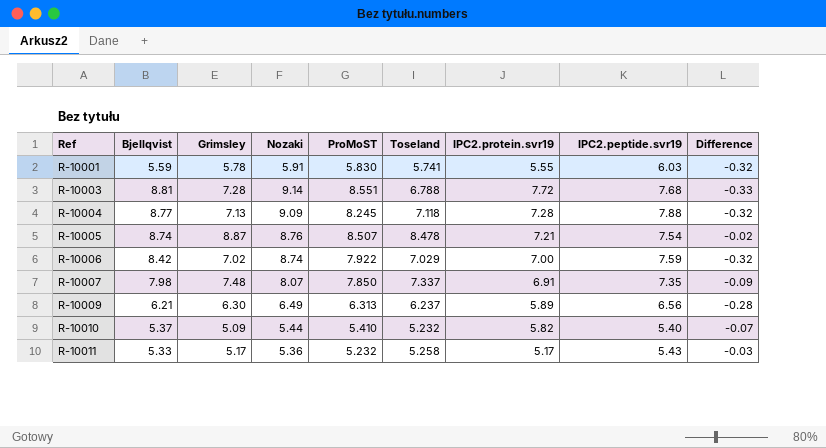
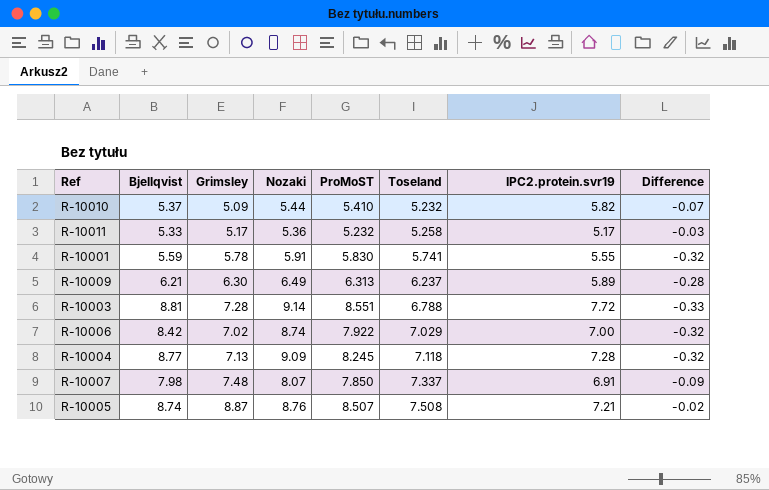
row order: Ref ascending -> Toseland ascending
column IPC2.peptide.svr19 | position: 8 -> none
R-10005 | Toseland: 8.478 -> 7.508

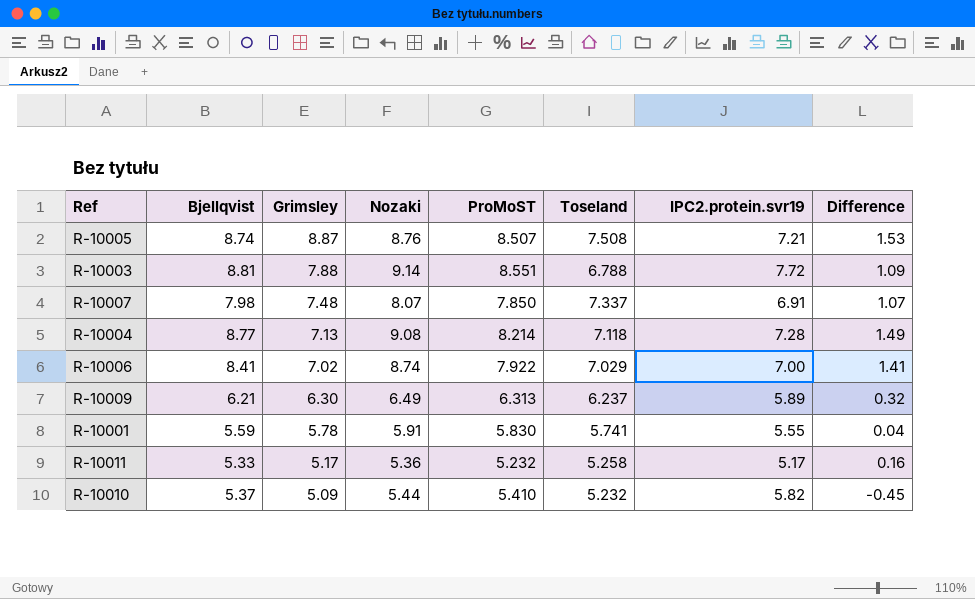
row order: Toseland ascending -> Grimsley descending
column Difference | formula: [Bjellqvist] - [Nozaki] -> [Bjellqvist] - [IPC2.protein.svr19]
R-10003 | Grimsley: 7.28 -> 7.88
R-10004 | Nozaki: 9.09 -> 9.08
R-10004 | ProMoST: 8.245 -> 8.214
R-10006 | Bjellqvist: 8.42 -> 8.41

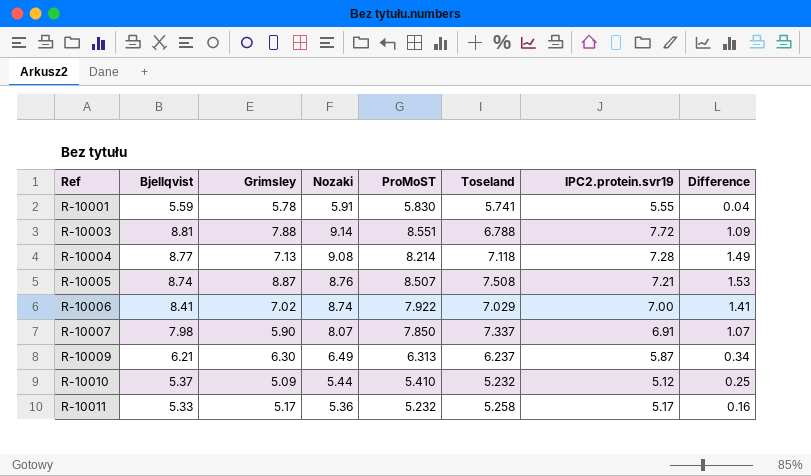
row order: Grimsley descending -> Ref ascending
R-10007 | Grimsley: 7.48 -> 5.90
R-10009 | IPC2.protein.svr19: 5.89 -> 5.87
R-10009 | Difference: 0.32 -> 0.34
R-10010 | IPC2.protein.svr19: 5.82 -> 5.12
R-10010 | Difference: -0.45 -> 0.25

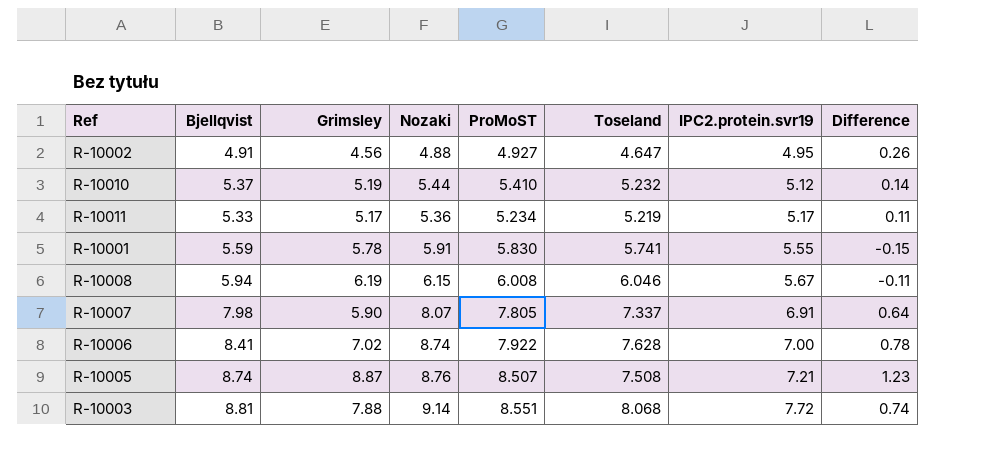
row order: Ref ascending -> IPC2.protein.svr19 ascending
column Difference | formula: [Bjellqvist] - [IPC2.protein.svr19] -> [Bjellqvist] - [Toseland]
row R-10004: 8.77 | 7.13 | 9.08 | 8.214 | 7.118 | 7.28 | 1.49 -> none
row R-10009: 6.21 | 6.30 | 6.49 | 6.313 | 6.237 | 5.87 | 0.34 -> none
row R-10002: none -> 4.91 | 4.56 | 4.88 | 4.927 | 4.647 | 4.95 | 0.26
R-10010 | Grimsley: 5.09 -> 5.19
R-10011 | ProMoST: 5.232 -> 5.234
R-10011 | Toseland: 5.258 -> 5.219
row R-10008: none -> 5.94 | 6.19 | 6.15 | 6.008 | 6.046 | 5.67 | -0.11
R-10007 | ProMoST: 7.850 -> 7.805
R-10006 | Toseland: 7.029 -> 7.628
R-10003 | Toseland: 6.788 -> 8.068

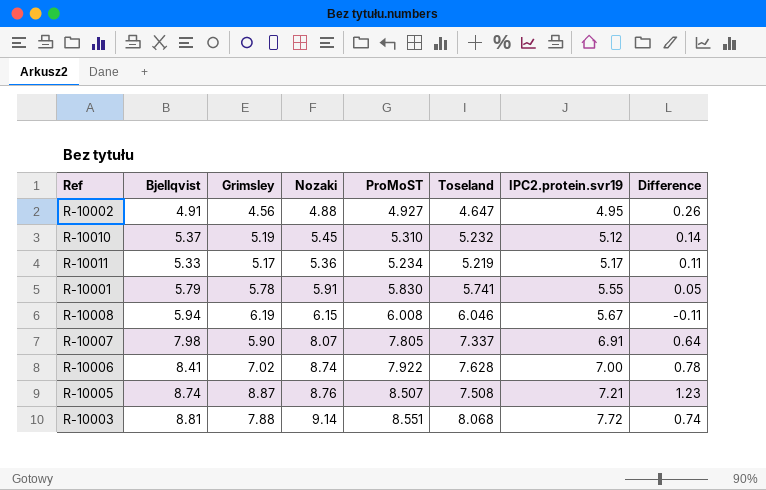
R-10010 | Nozaki: 5.44 -> 5.45
R-10010 | ProMoST: 5.410 -> 5.310
R-10001 | Bjellqvist: 5.59 -> 5.79
R-10001 | Difference: -0.15 -> 0.05

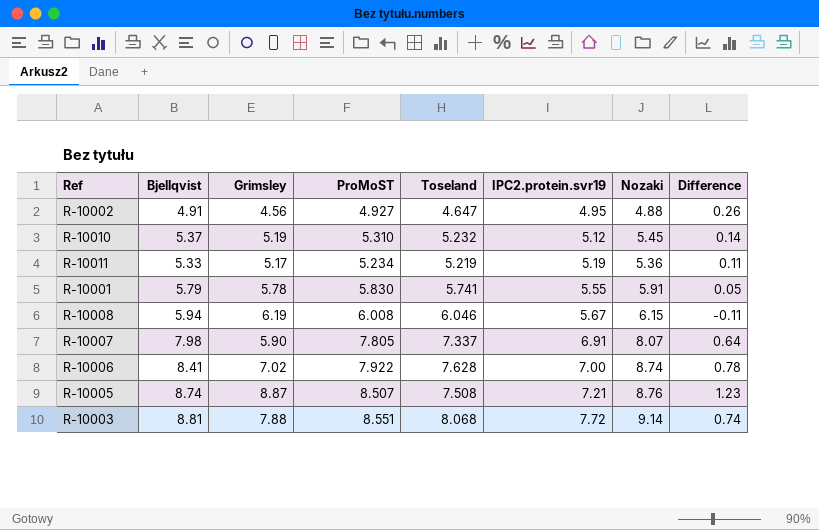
column Nozaki | position: 4 -> 7
R-10011 | IPC2.protein.svr19: 5.17 -> 5.19

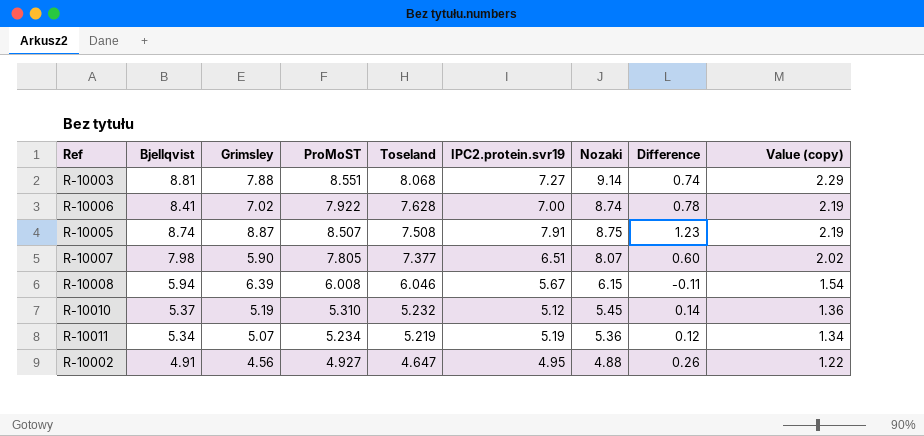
row order: IPC2.protein.svr19 ascending -> Toseland descending
column Value (copy) | formula: none -> [Nozaki] * 0.25
row R-10001: 5.79 | 5.78 | 5.830 | 5.741 | 5.55 | 5.91 | 0.05 -> none
R-10003 | IPC2.protein.svr19: 7.72 -> 7.27
R-10005 | IPC2.protein.svr19: 7.21 -> 7.91
R-10005 | Nozaki: 8.76 -> 8.75
R-10007 | Toseland: 7.337 -> 7.377
R-10007 | IPC2.protein.svr19: 6.91 -> 6.51
R-10007 | Difference: 0.64 -> 0.60
R-10008 | Grimsley: 6.19 -> 6.39
R-10011 | Bjellqvist: 5.33 -> 5.34
R-10011 | Grimsley: 5.17 -> 5.07
R-10011 | Difference: 0.11 -> 0.12

